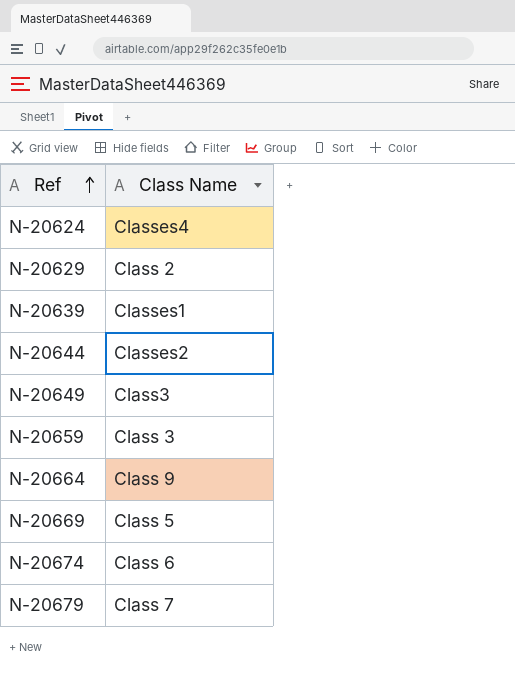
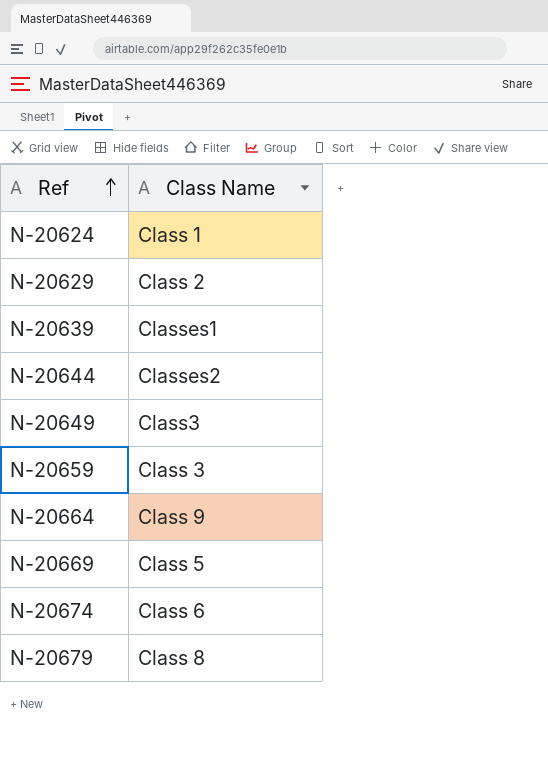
N-20624 | Class Name: Classes4 -> Class 1
N-20679 | Class Name: Class 7 -> Class 8

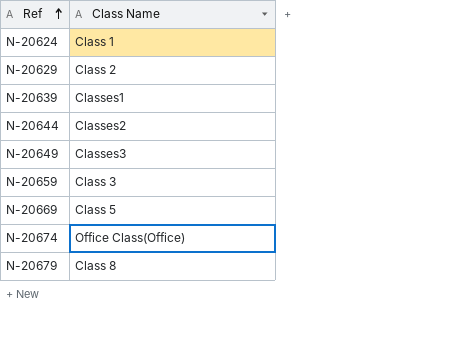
row N-20664: Class 9 -> none
N-20649 | Class Name: Class3 -> Classes3
N-20674 | Class Name: Class 6 -> Office Class(Office)

